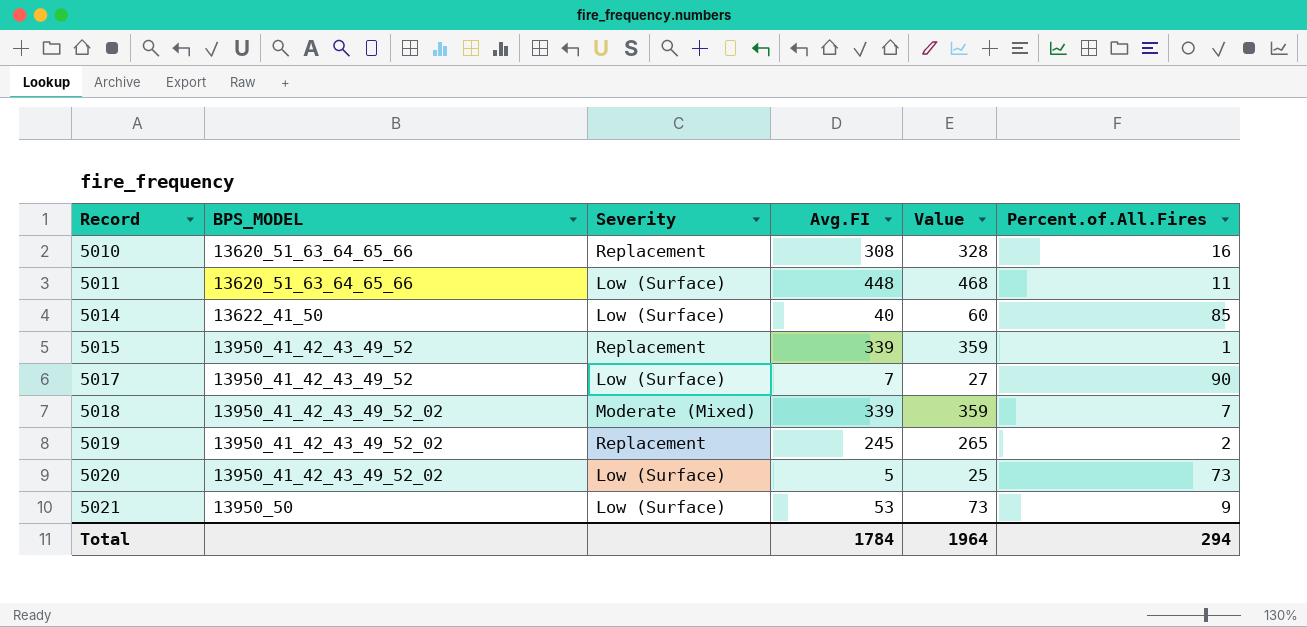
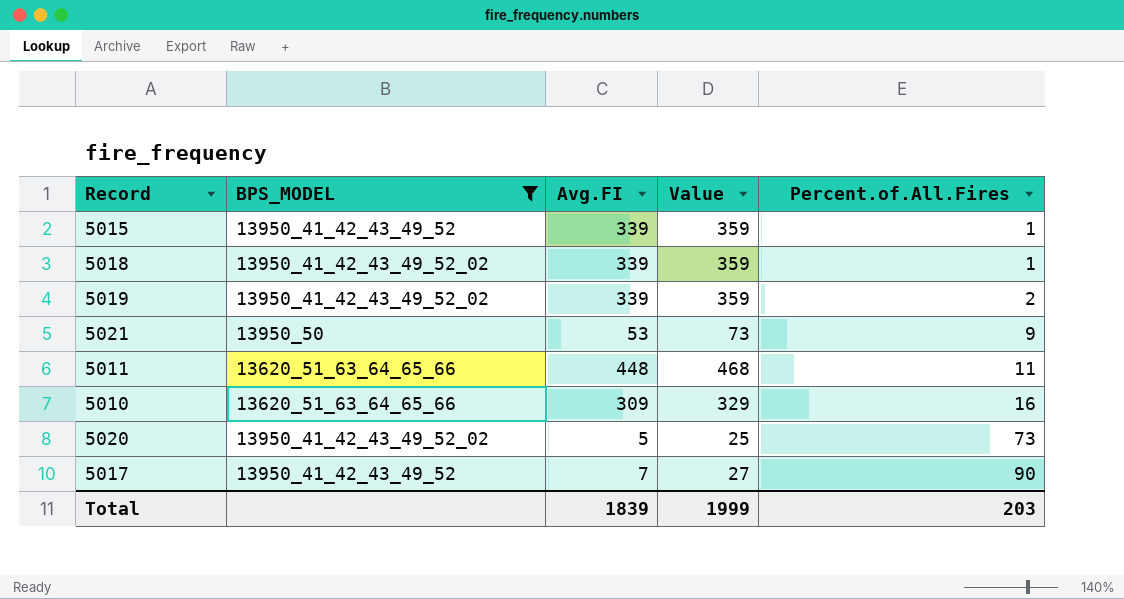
filter: none -> BPS_MODEL != 13622_41_50
row order: Record ascending -> Percent.of.All.Fires ascending
column Severity | position: 3 -> none
5018 | Percent.of.All.Fires: 7 -> 1
5019 | Avg.FI: 245 -> 339
5019 | Value: 265 -> 359
5010 | Avg.FI: 308 -> 309
5010 | Value: 328 -> 329
Total | Avg.FI: 1784 -> 1839
Total | Value: 1964 -> 1999
Total | Percent.of.All.Fires: 294 -> 203

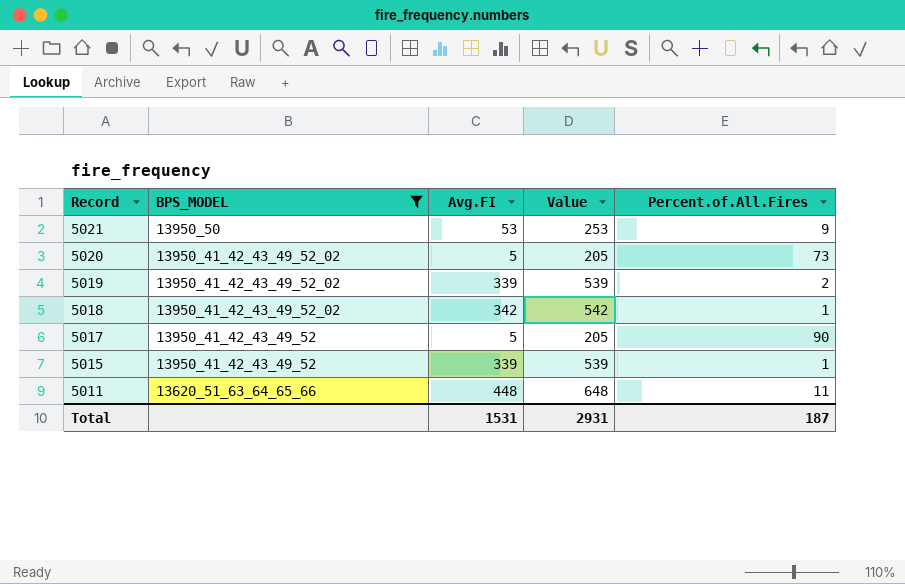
row order: Percent.of.All.Fires ascending -> Record descending
column Value | formula: [Avg.FI] + 20 -> [Avg.FI] + 200
row 5010: 13620_51_63_64_65_66 | 309 | 329 | 16 -> none
5018 | Avg.FI: 339 -> 342
5017 | Avg.FI: 7 -> 5
Total | Avg.FI: 1839 -> 1531
Total | Value: 1999 -> 2931
Total | Percent.of.All.Fires: 203 -> 187

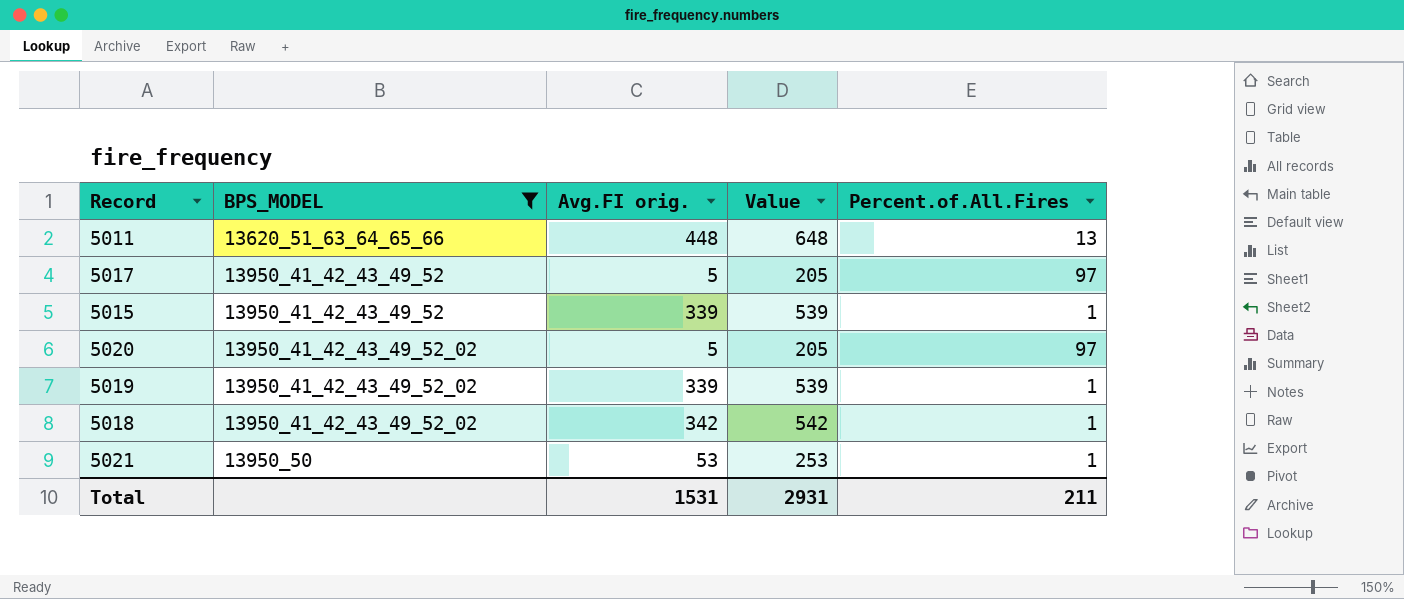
row order: Record descending -> BPS_MODEL ascending
column name: Avg.FI -> Avg.FI orig.
5011 | Percent.of.All.Fires: 11 -> 13
5017 | Percent.of.All.Fires: 90 -> 97
5020 | Percent.of.All.Fires: 73 -> 97
5019 | Percent.of.All.Fires: 2 -> 1
5021 | Percent.of.All.Fires: 9 -> 1
Total | Percent.of.All.Fires: 187 -> 211

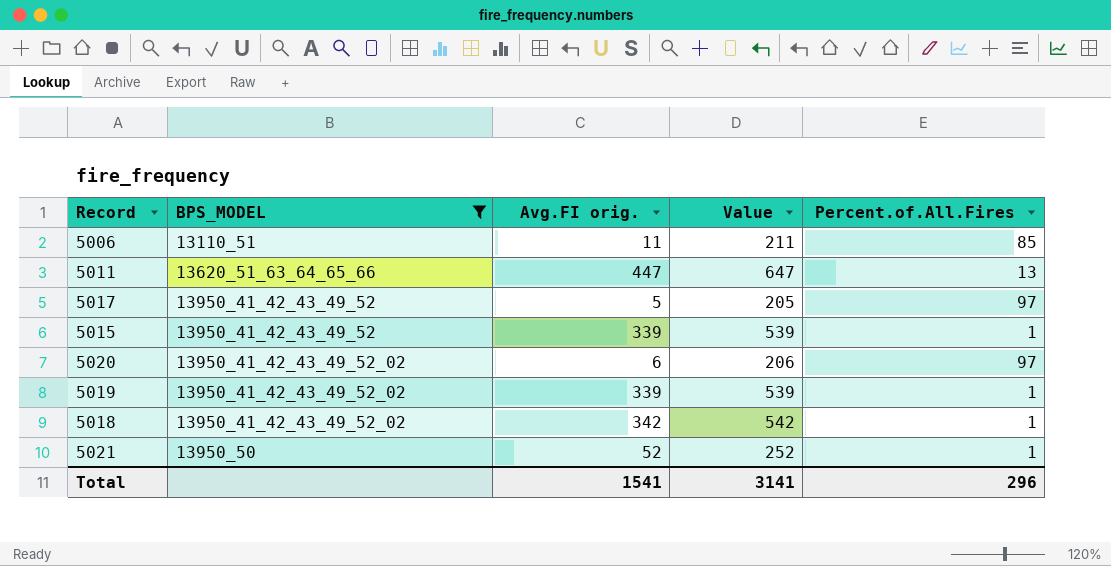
row 5006: none -> 13110_51 | 11 | 211 | 85
5011 | Avg.FI orig.: 448 -> 447
5011 | Value: 648 -> 647
5020 | Avg.FI orig.: 5 -> 6
5020 | Value: 205 -> 206
5021 | Avg.FI orig.: 53 -> 52
5021 | Value: 253 -> 252
Total | Avg.FI orig.: 1531 -> 1541
Total | Value: 2931 -> 3141
Total | Percent.of.All.Fires: 211 -> 296

